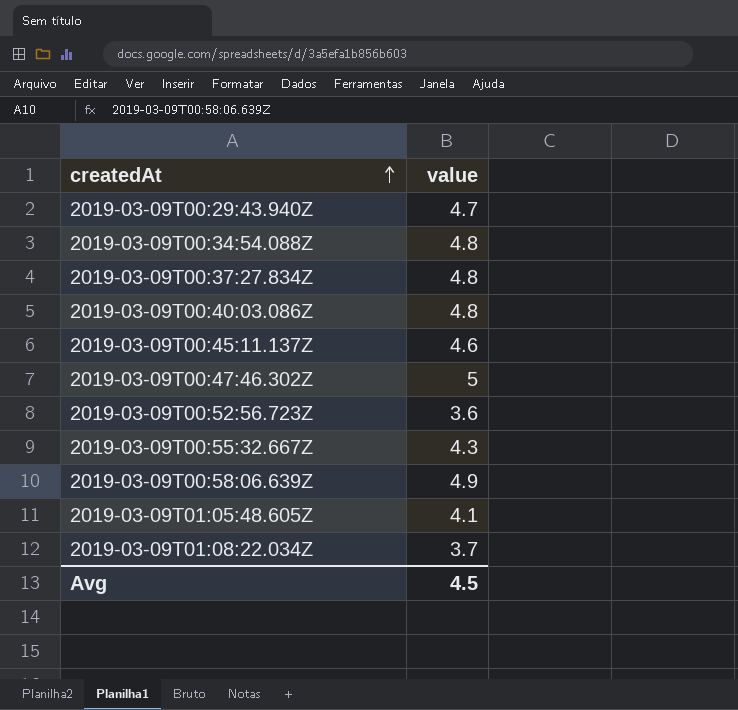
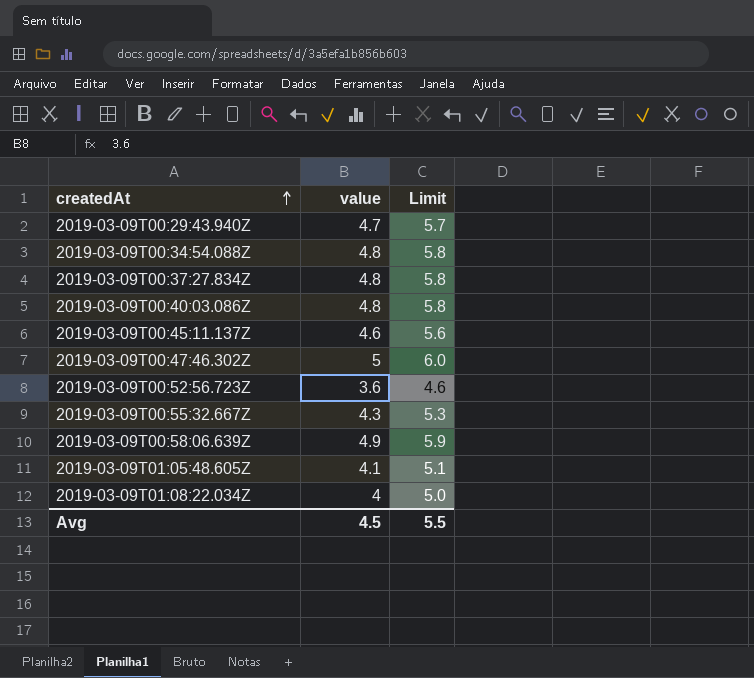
column Limit | formula: none -> [value] + 1
2019-03-09T01:08:22.034Z | value: 3.7 -> 4

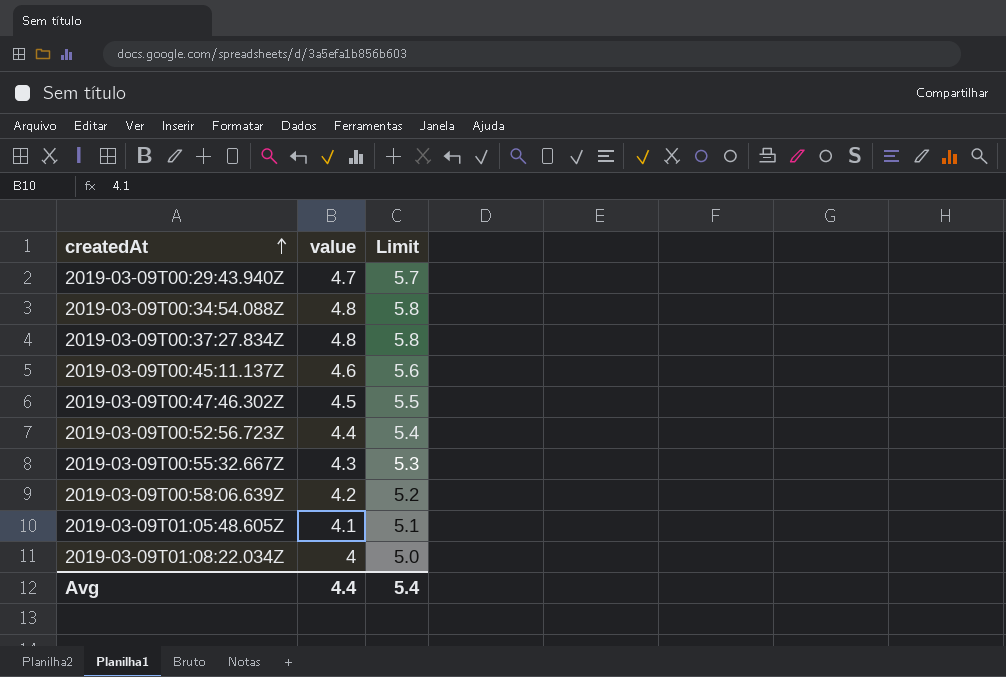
row 2019-03-09T00:40:03.086Z: 4.8 | 5.8 -> none
2019-03-09T00:47:46.302Z | value: 5 -> 4.5
2019-03-09T00:47:46.302Z | Limit: 6.0 -> 5.5
2019-03-09T00:52:56.723Z | value: 3.6 -> 4.4
2019-03-09T00:52:56.723Z | Limit: 4.6 -> 5.4
2019-03-09T00:58:06.639Z | value: 4.9 -> 4.2
2019-03-09T00:58:06.639Z | Limit: 5.9 -> 5.2
Avg | value: 4.5 -> 4.4
Avg | Limit: 5.5 -> 5.4

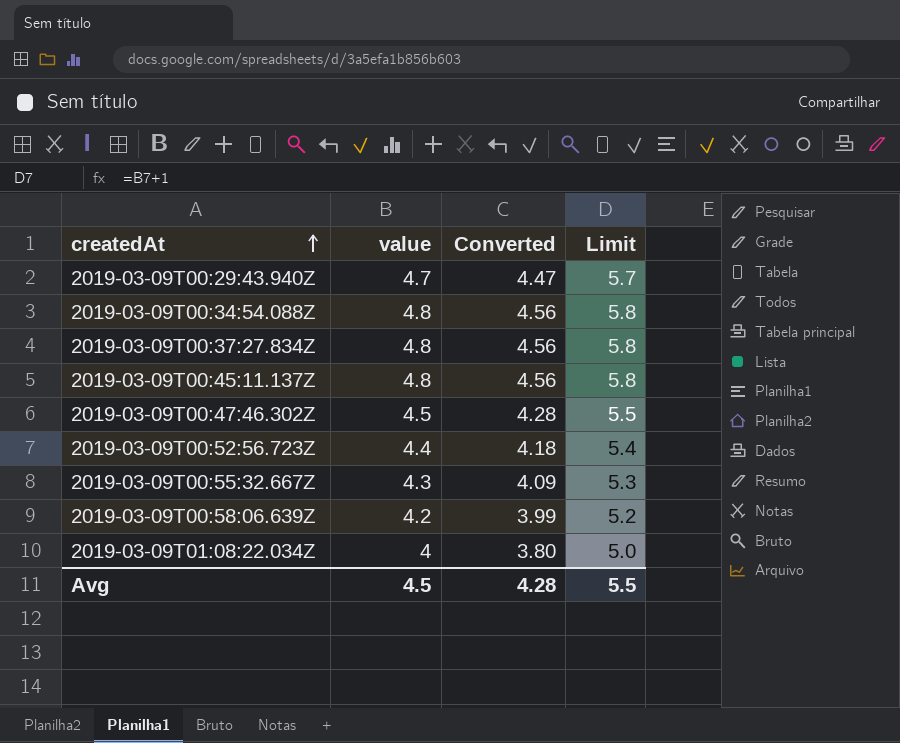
column Converted | formula: none -> [value] * 0.95
row 2019-03-09T01:05:48.605Z: 4.1 | 5.1 -> none
2019-03-09T00:45:11.137Z | value: 4.6 -> 4.8
2019-03-09T00:45:11.137Z | Limit: 5.6 -> 5.8
Avg | value: 4.4 -> 4.5
Avg | Limit: 5.4 -> 5.5

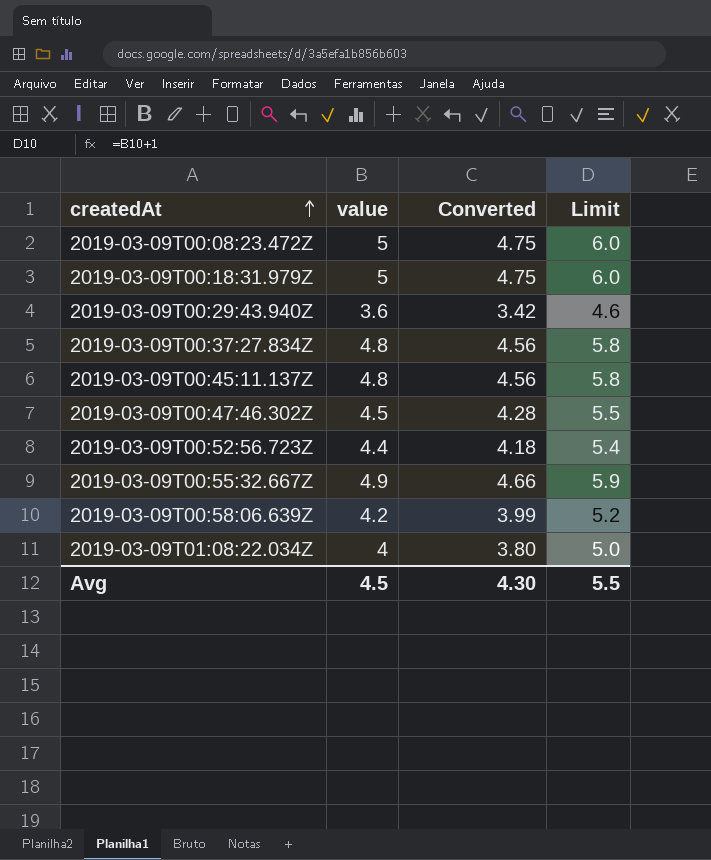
row 2019-03-09T00:34:54.088Z: 4.8 | 4.56 | 5.8 -> none
row 2019-03-09T00:08:23.472Z: none -> 5 | 4.75 | 6.0
row 2019-03-09T00:18:31.979Z: none -> 5 | 4.75 | 6.0
2019-03-09T00:29:43.940Z | value: 4.7 -> 3.6
2019-03-09T00:29:43.940Z | Converted: 4.47 -> 3.42
2019-03-09T00:29:43.940Z | Limit: 5.7 -> 4.6
2019-03-09T00:55:32.667Z | value: 4.3 -> 4.9
2019-03-09T00:55:32.667Z | Converted: 4.09 -> 4.66
2019-03-09T00:55:32.667Z | Limit: 5.3 -> 5.9
Avg | Converted: 4.28 -> 4.30

